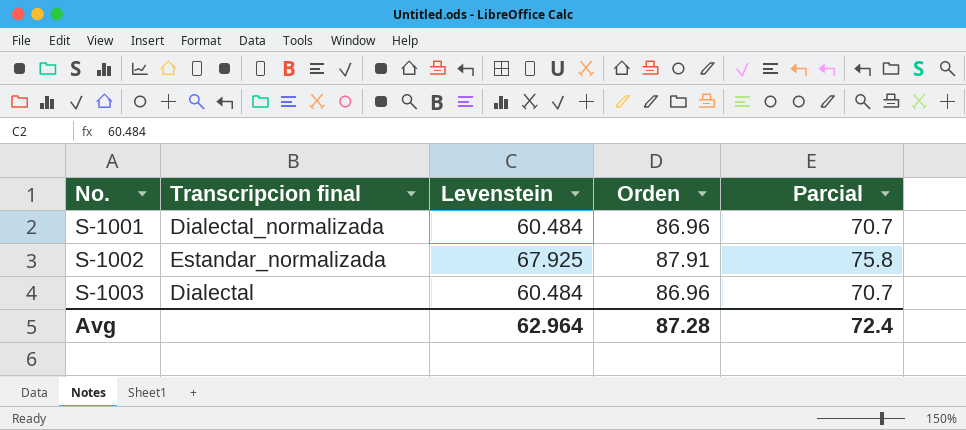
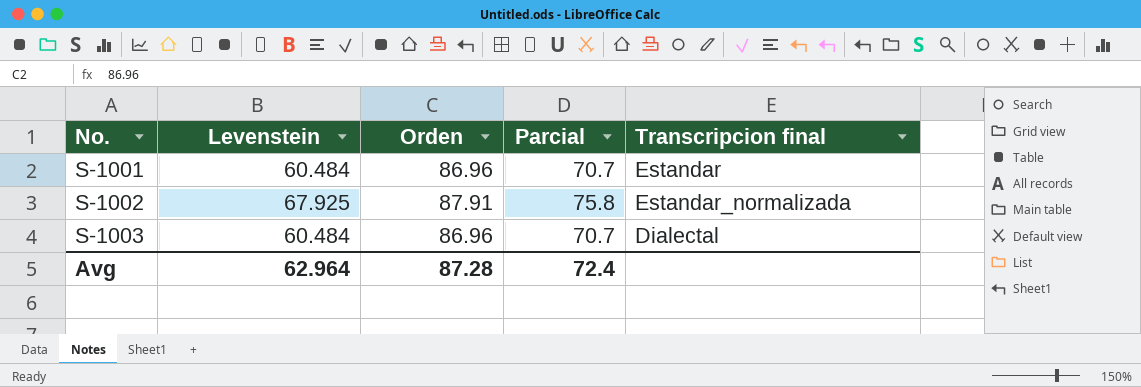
column Transcripcion final | position: 2 -> 5
S-1001 | Transcripcion final: Dialectal_normalizada -> Estandar

